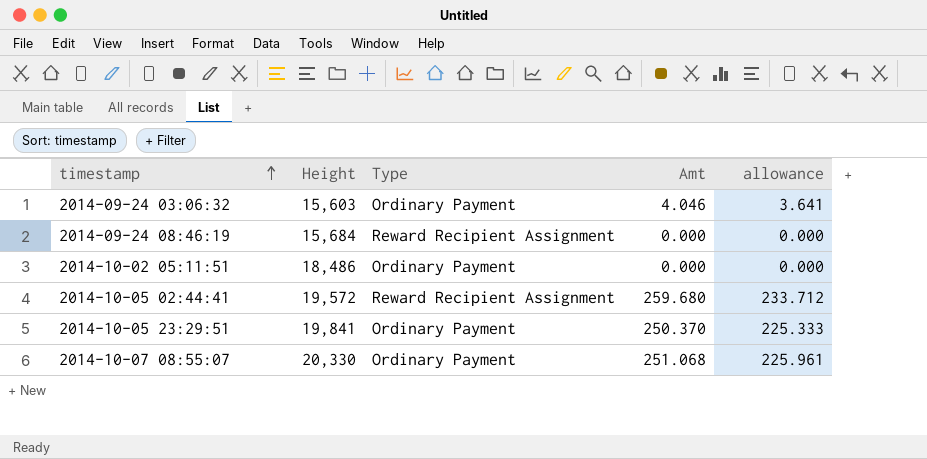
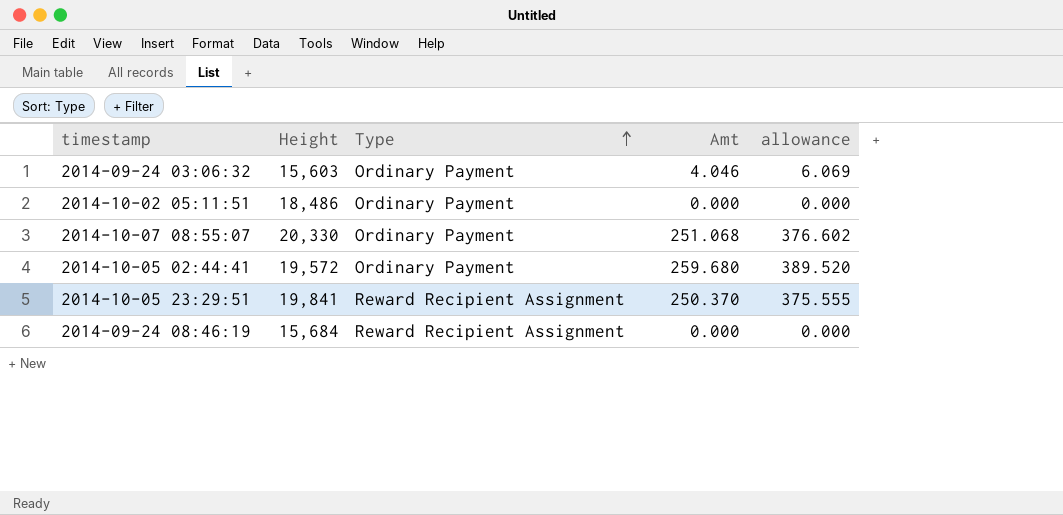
row order: timestamp ascending -> Type ascending
column allowance | formula: [Amt] * 0.9 -> [Amt] * 1.5
2014-10-05 02:44:41 | Type: Reward Recipient Assignment -> Ordinary Payment
2014-10-05 23:29:51 | Type: Ordinary Payment -> Reward Recipient Assignment

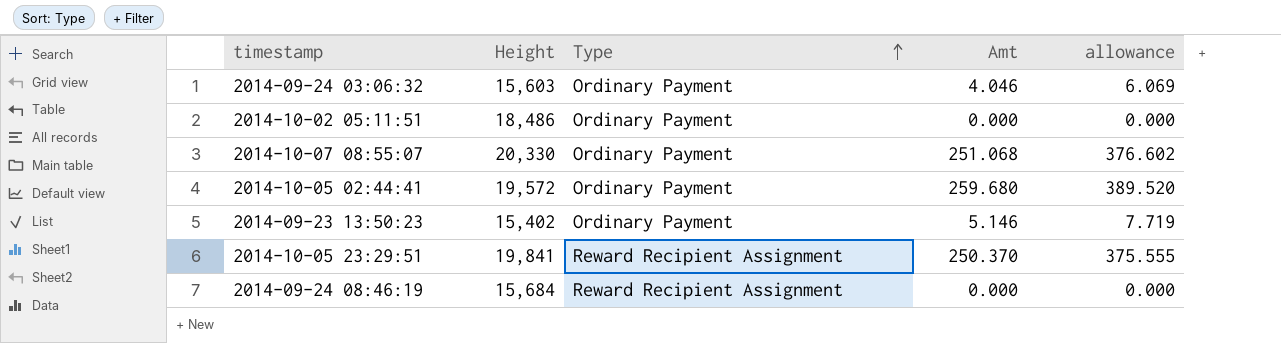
row 2014-09-23 13:50:23: none -> 15,402 | Ordinary Payment | 5.146 | 7.719

